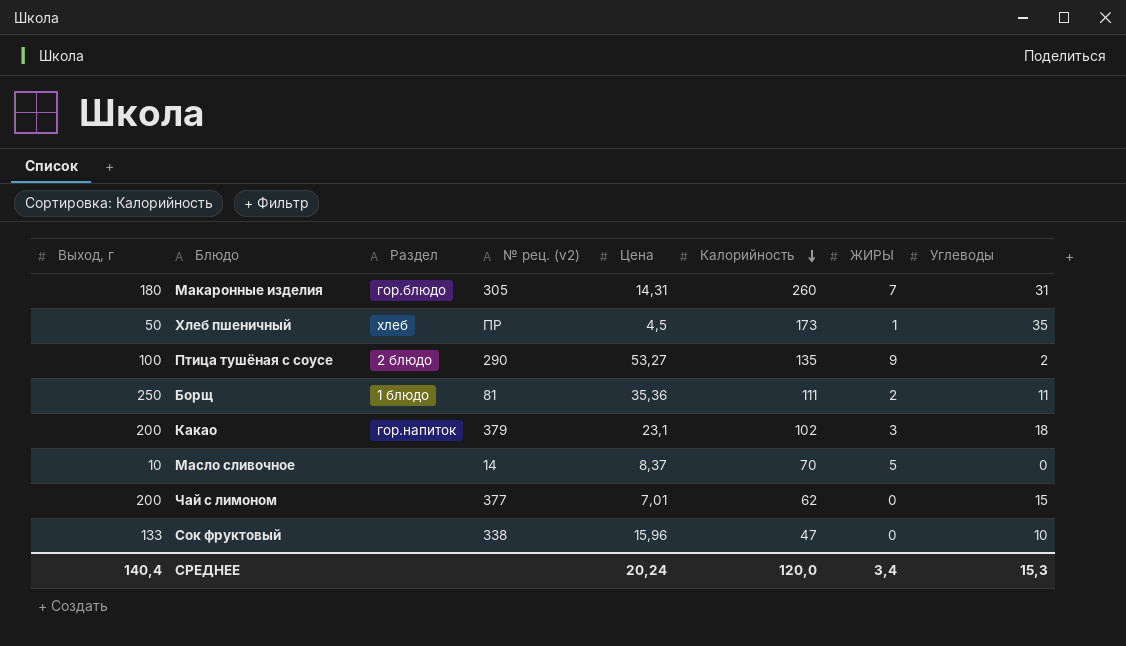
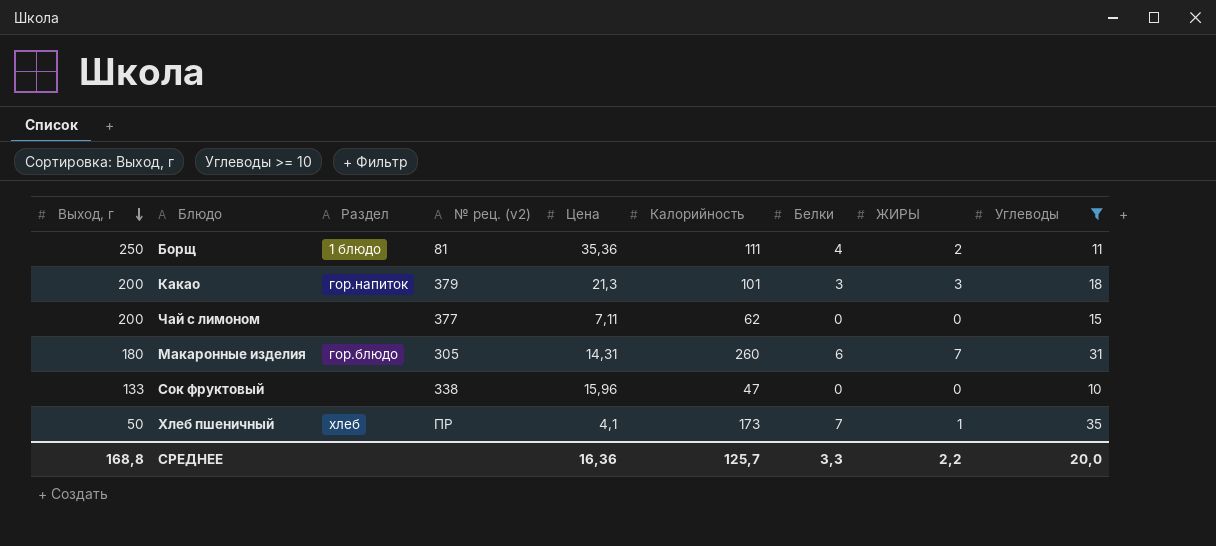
filter: none -> Углеводы >= 10
row order: Калорийность descending -> Выход, г descending
column Белки | position: none -> 7
Какао | Цена: 23,1 -> 21,3
Какао | Калорийность: 102 -> 101
Чай с лимоном | Цена: 7,01 -> 7,11
Хлеб пшеничный | Цена: 4,5 -> 4,1
СРЕДНЕЕ | Выход, г: 140,4 -> 168,8
СРЕДНЕЕ | Цена: 20,24 -> 16,36
СРЕДНЕЕ | Калорийность: 120,0 -> 125,7
СРЕДНЕЕ | ЖИРЫ: 3,4 -> 2,2
СРЕДНЕЕ | Углеводы: 15,3 -> 20,0

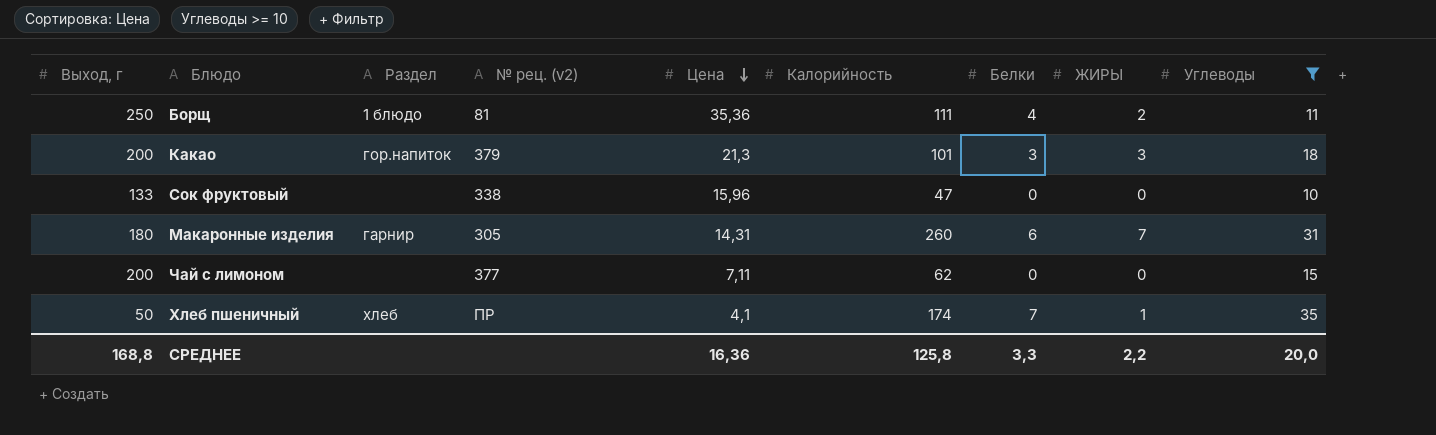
row order: Выход, г descending -> Цена descending
Макаронные изделия | Раздел: гор.блюдо -> гарнир
Хлеб пшеничный | Калорийность: 173 -> 174
СРЕДНЕЕ | Калорийность: 125,7 -> 125,8

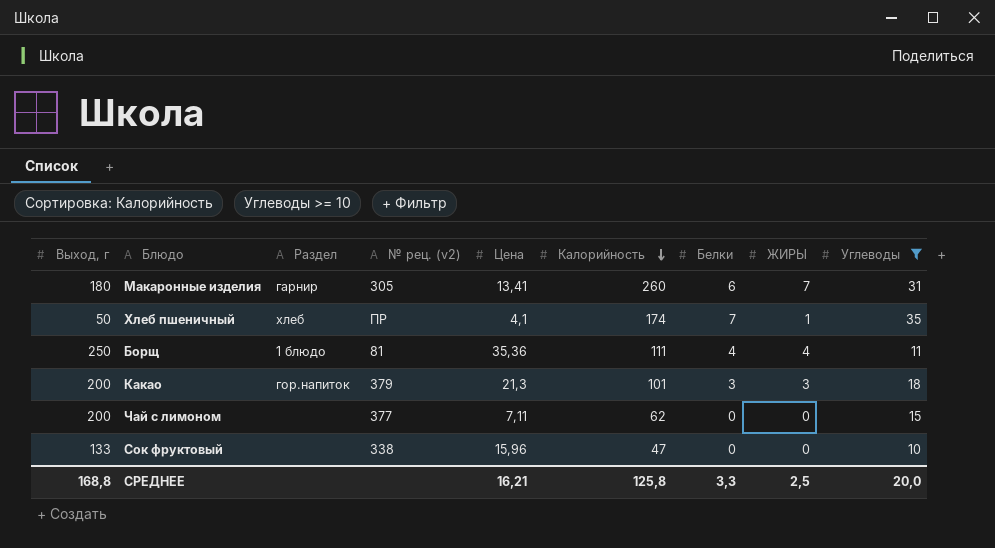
row order: Цена descending -> Калорийность descending
Макаронные изделия | Цена: 14,31 -> 13,41
Борщ | ЖИРЫ: 2 -> 4
СРЕДНЕЕ | Цена: 16,36 -> 16,21
СРЕДНЕЕ | ЖИРЫ: 2,2 -> 2,5

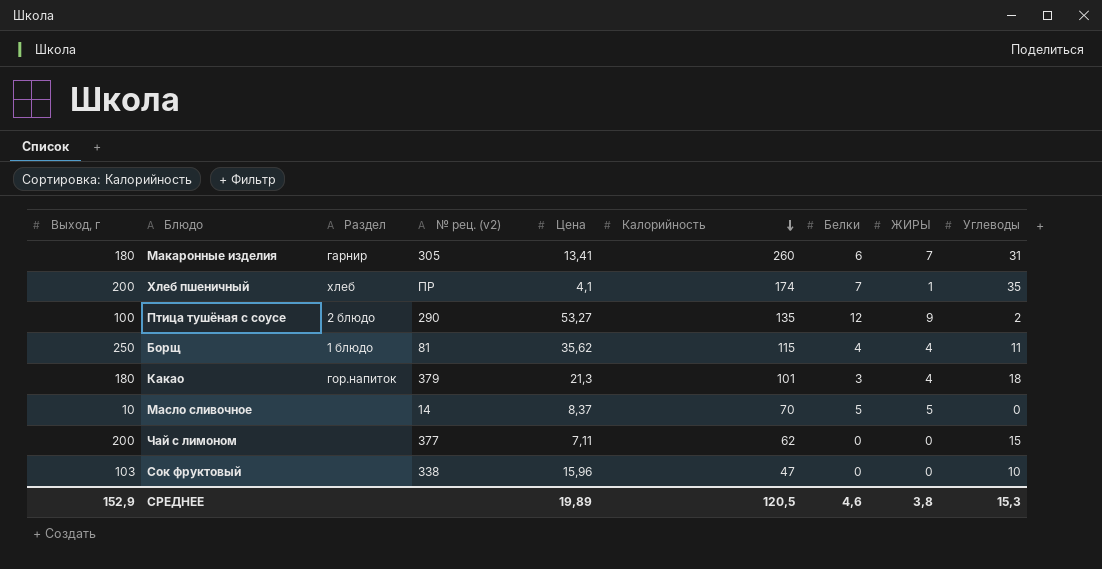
filter: Углеводы >= 10 -> none
Хлеб пшеничный | Выход, г: 50 -> 200
Борщ | Цена: 35,36 -> 35,62
Борщ | Калорийность: 111 -> 115
Какао | Выход, г: 200 -> 180
Какао | ЖИРЫ: 3 -> 4
Сок фруктовый | Выход, г: 133 -> 103
СРЕДНЕЕ | Выход, г: 168,8 -> 152,9
СРЕДНЕЕ | Цена: 16,21 -> 19,89
СРЕДНЕЕ | Калорийность: 125,8 -> 120,5
СРЕДНЕЕ | Белки: 3,3 -> 4,6
СРЕДНЕЕ | ЖИРЫ: 2,5 -> 3,8
СРЕДНЕЕ | Углеводы: 20,0 -> 15,3

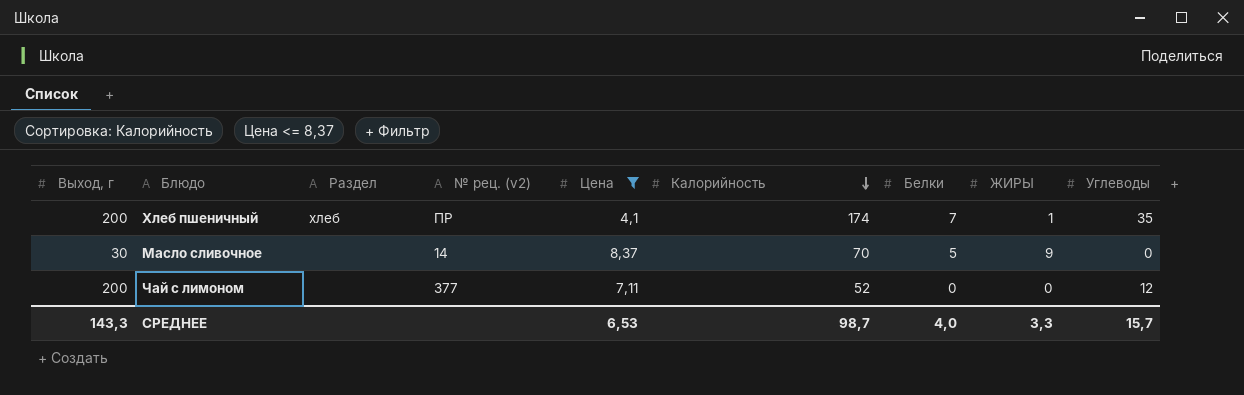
filter: none -> Цена <= 8,37
Масло сливочное | Выход, г: 10 -> 30
Масло сливочное | ЖИРЫ: 5 -> 9
Чай с лимоном | Калорийность: 62 -> 52
Чай с лимоном | Углеводы: 15 -> 12
СРЕДНЕЕ | Выход, г: 152,9 -> 143,3
СРЕДНЕЕ | Цена: 19,89 -> 6,53
СРЕДНЕЕ | Калорийность: 120,5 -> 98,7
СРЕДНЕЕ | Белки: 4,6 -> 4,0
СРЕДНЕЕ | ЖИРЫ: 3,8 -> 3,3
СРЕДНЕЕ | Углеводы: 15,3 -> 15,7

